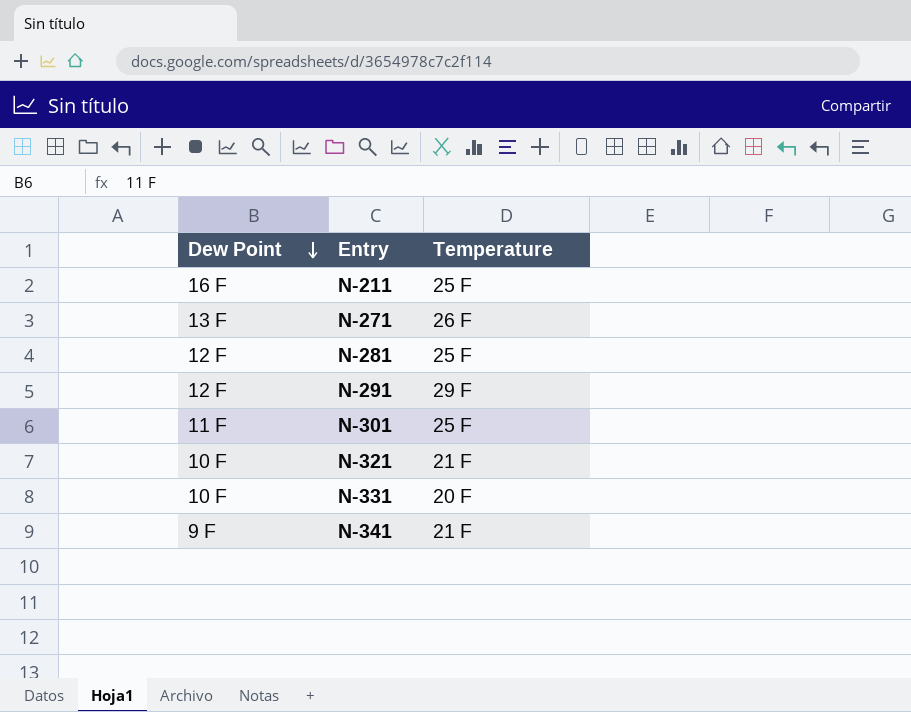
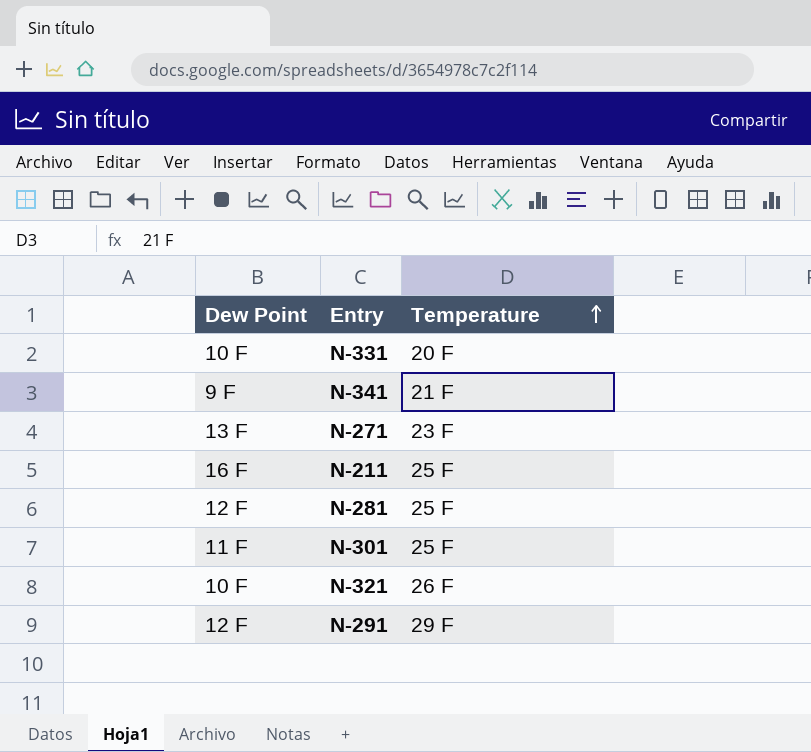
row order: Dew Point descending -> Temperature ascending
N-271 | Temperature: 26 F -> 23 F
N-321 | Temperature: 21 F -> 26 F

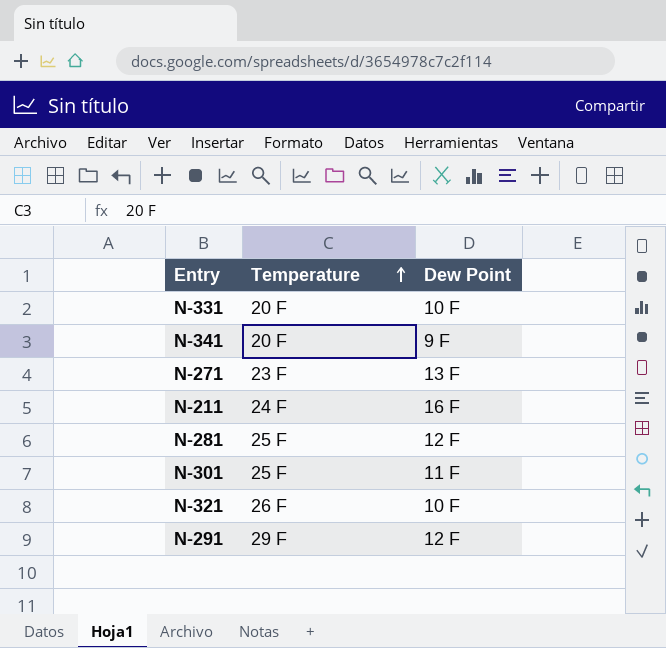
column Dew Point | position: 1 -> 3
N-341 | Temperature: 21 F -> 20 F
N-211 | Temperature: 25 F -> 24 F

